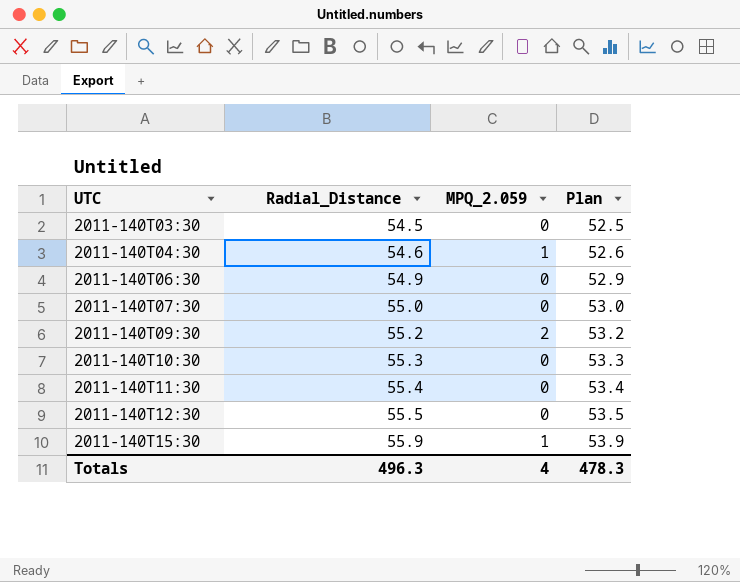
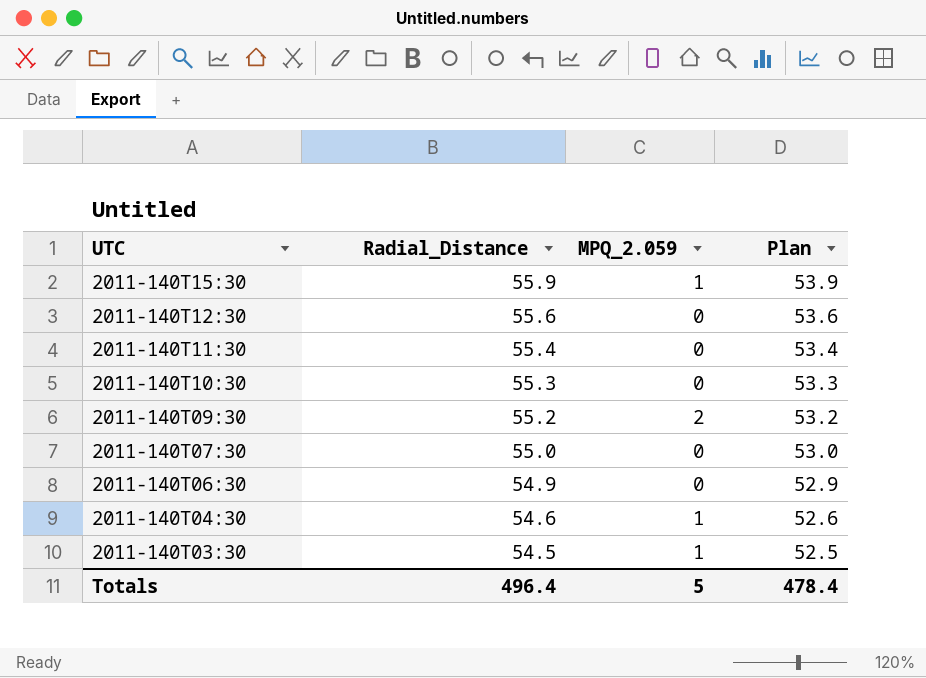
row order: UTC ascending -> UTC descending
2011-140T12:30 | Radial_Distance: 55.5 -> 55.6
2011-140T12:30 | Plan: 53.5 -> 53.6
2011-140T03:30 | MPQ_2.059: 0 -> 1
Totals | Radial_Distance: 496.3 -> 496.4
Totals | MPQ_2.059: 4 -> 5
Totals | Plan: 478.3 -> 478.4

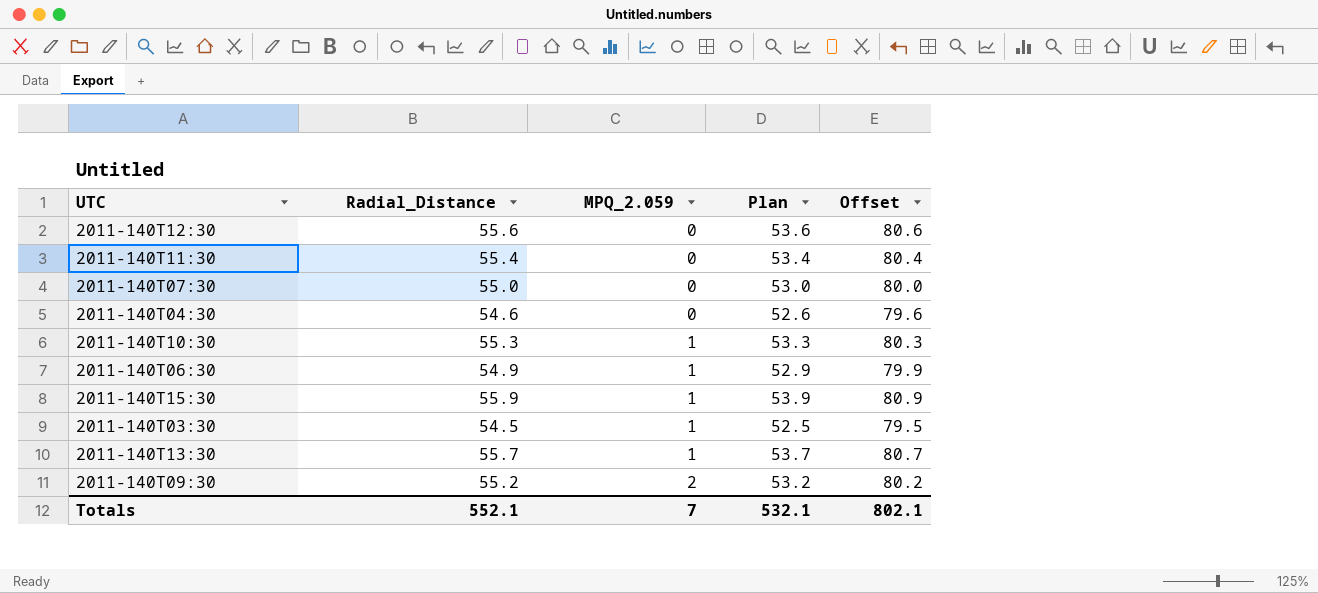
row order: UTC descending -> MPQ_2.059 ascending
column Offset | formula: none -> [Radial_Distance] + 25
2011-140T04:30 | MPQ_2.059: 1 -> 0
2011-140T10:30 | MPQ_2.059: 0 -> 1
2011-140T06:30 | MPQ_2.059: 0 -> 1
row 2011-140T13:30: none -> 55.7 | 1 | 53.7 | 80.7
Totals | Radial_Distance: 496.4 -> 552.1
Totals | MPQ_2.059: 5 -> 7
Totals | Plan: 478.4 -> 532.1

